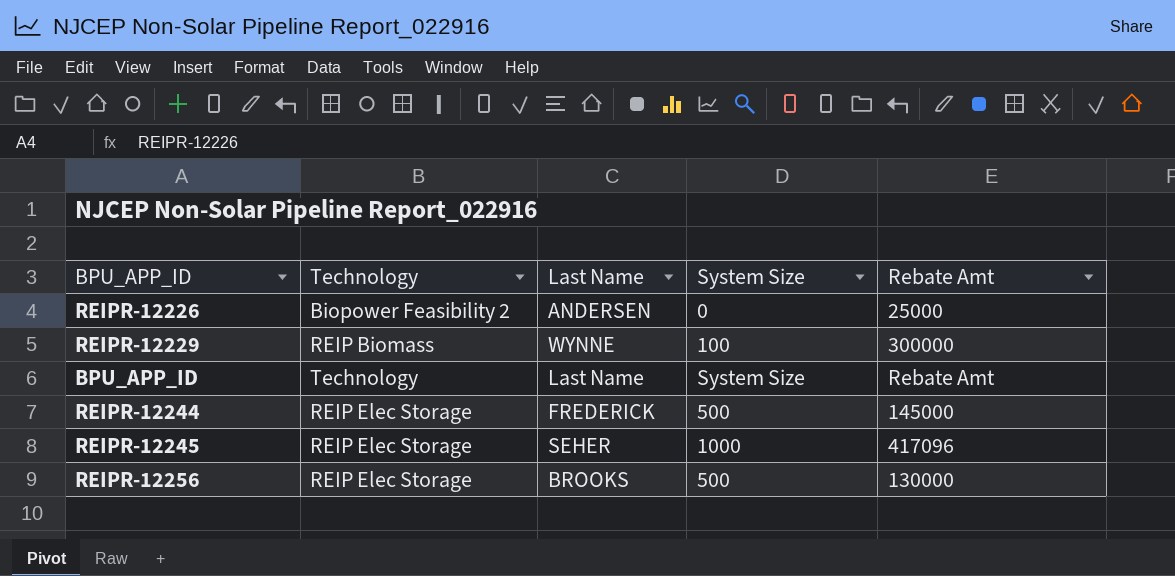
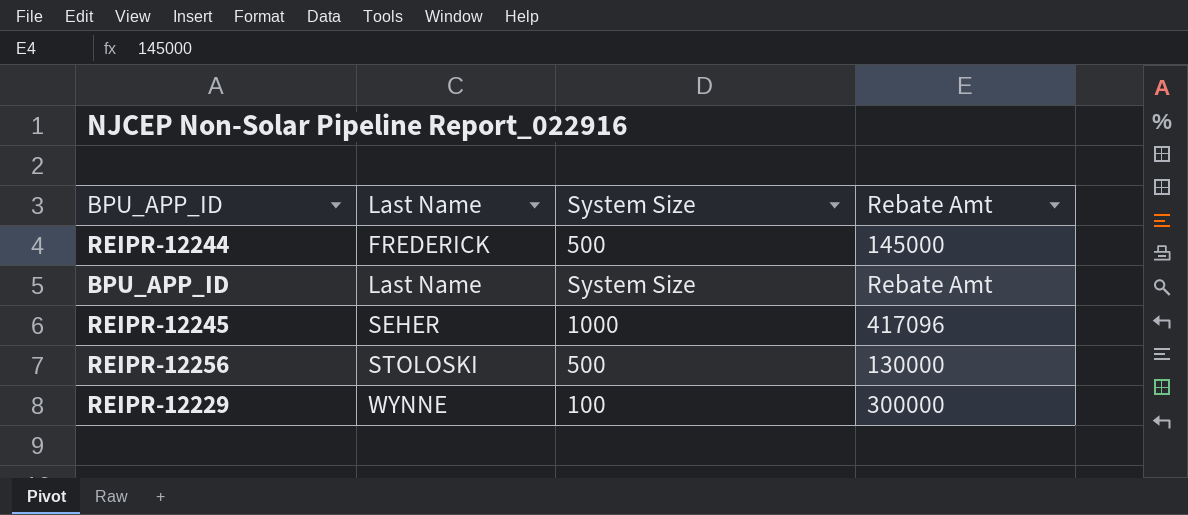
row order: none -> Last Name ascending
column Technology | position: 2 -> none
row REIPR-12226: Biopower Feasibility 2 | ANDERSEN | 0 | 25000 -> none
REIPR-12256 | Last Name: BROOKS -> STOLOSKI

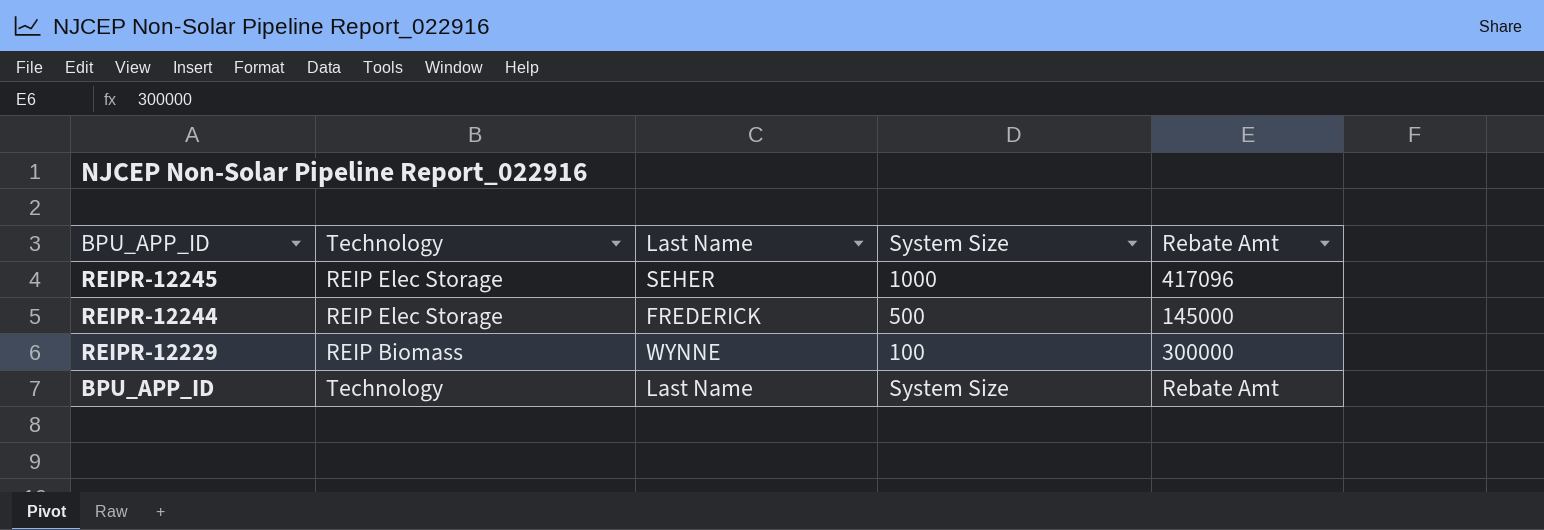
row order: Last Name ascending -> BPU_APP_ID descending
column Technology | position: none -> 2
row REIPR-12256: STOLOSKI | 500 | 130000 -> none

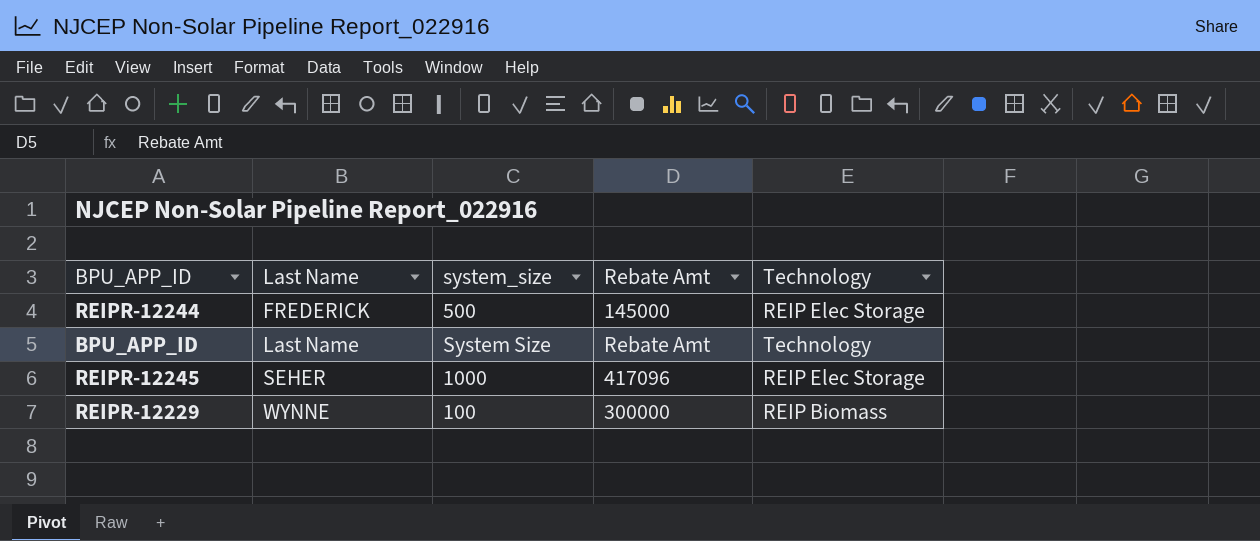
row order: BPU_APP_ID descending -> Last Name ascending
column name: System Size -> system_size
column Technology | position: 2 -> 5

